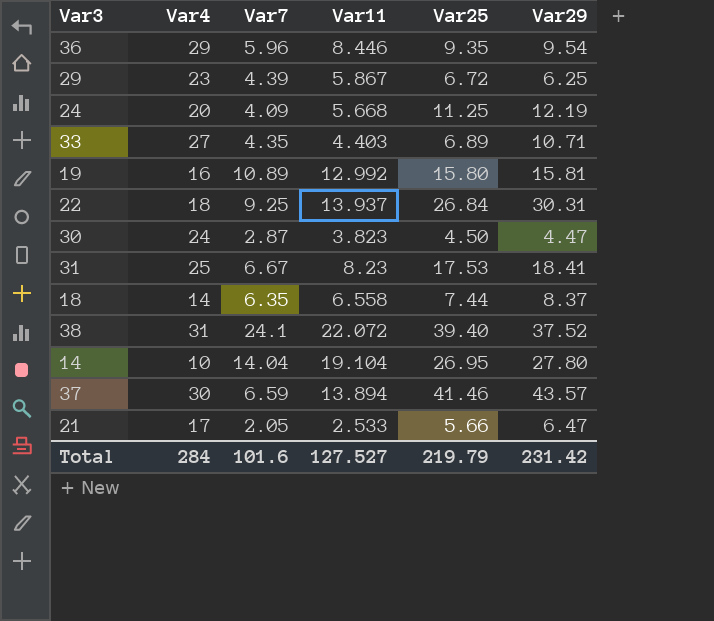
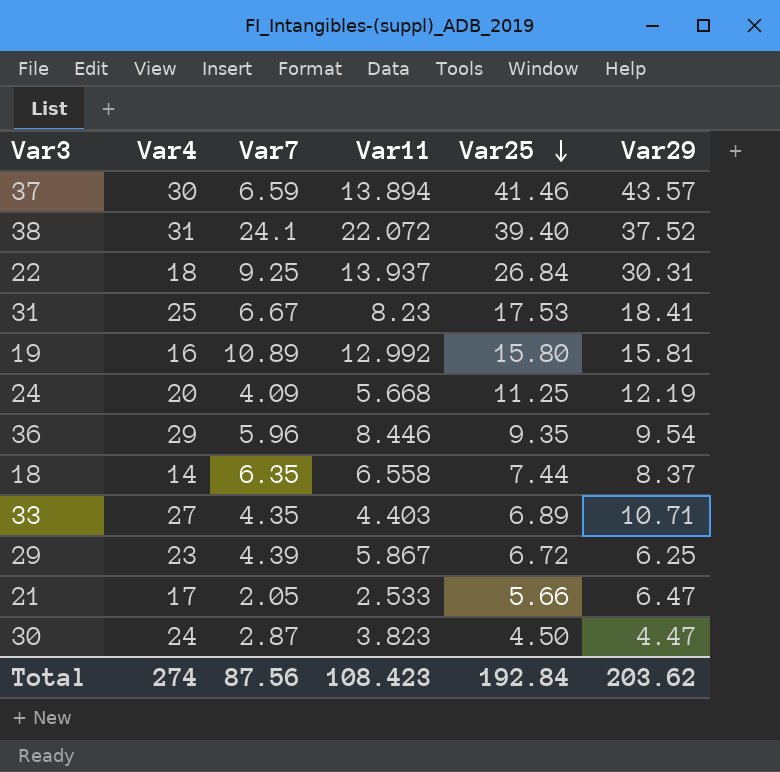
row order: none -> Var25 descending
row 14: 10 | 14.04 | 19.104 | 26.95 | 27.80 -> none
Total | Var4: 284 -> 274
Total | Var7: 101.6 -> 87.56
Total | Var11: 127.527 -> 108.423
Total | Var25: 219.79 -> 192.84
Total | Var29: 231.42 -> 203.62

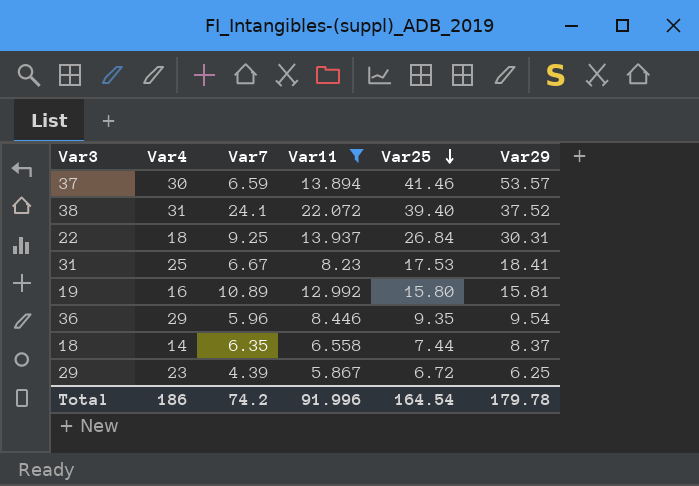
filter: none -> Var11 >= 5.867
37 | Var29: 43.57 -> 53.57
Total | Var4: 274 -> 186
Total | Var7: 87.56 -> 74.2
Total | Var11: 108.423 -> 91.996
Total | Var25: 192.84 -> 164.54
Total | Var29: 203.62 -> 179.78

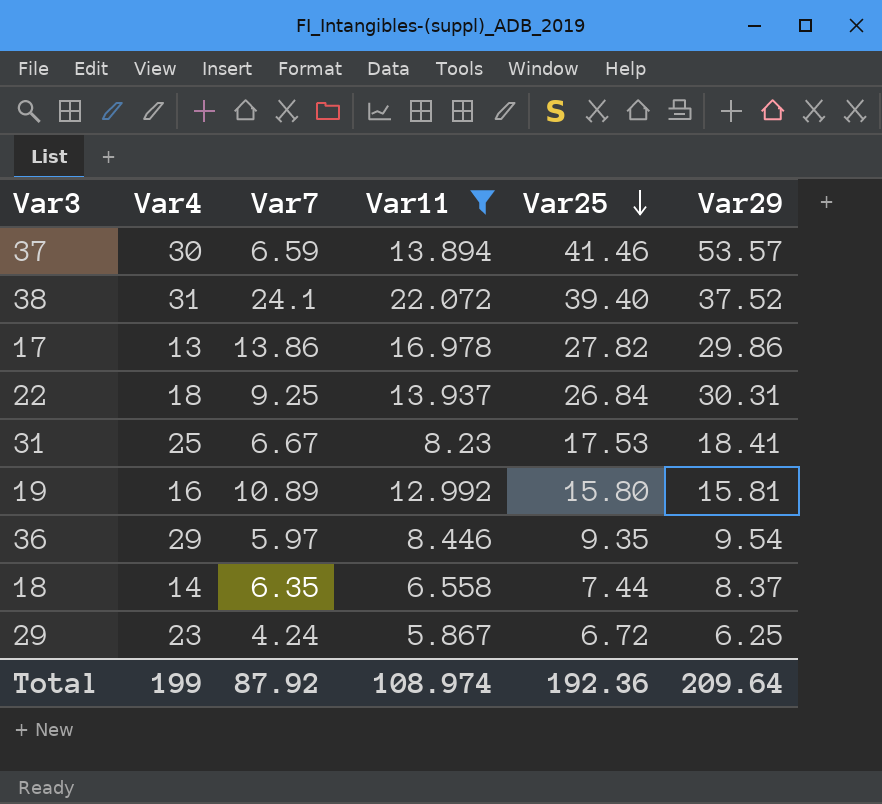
row 17: none -> 13 | 13.86 | 16.978 | 27.82 | 29.86
36 | Var7: 5.96 -> 5.97
29 | Var7: 4.39 -> 4.24
Total | Var4: 186 -> 199
Total | Var7: 74.2 -> 87.92
Total | Var11: 91.996 -> 108.974
Total | Var25: 164.54 -> 192.36
Total | Var29: 179.78 -> 209.64

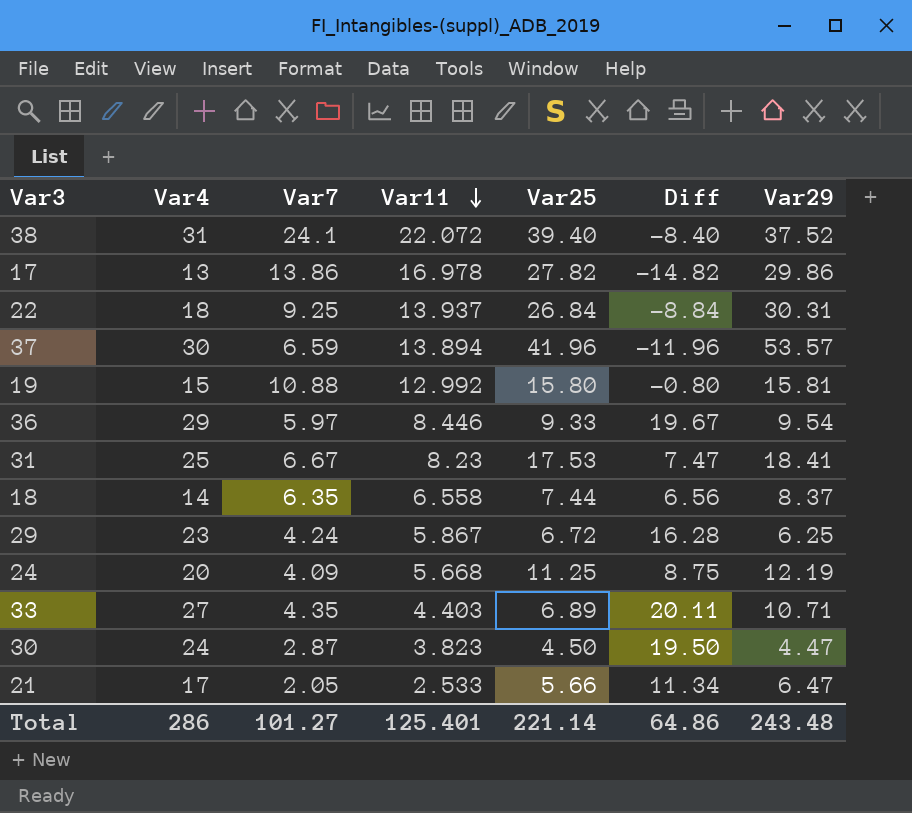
filter: Var11 >= 5.867 -> none
row order: Var25 descending -> Var11 descending
column Diff | formula: none -> [Var4] - [Var25]
37 | Var25: 41.46 -> 41.96
19 | Var4: 16 -> 15
19 | Var7: 10.89 -> 10.88
36 | Var25: 9.35 -> 9.33
Total | Var4: 199 -> 286
Total | Var7: 87.92 -> 101.27
Total | Var11: 108.974 -> 125.401
Total | Var25: 192.36 -> 221.14
Total | Var29: 209.64 -> 243.48

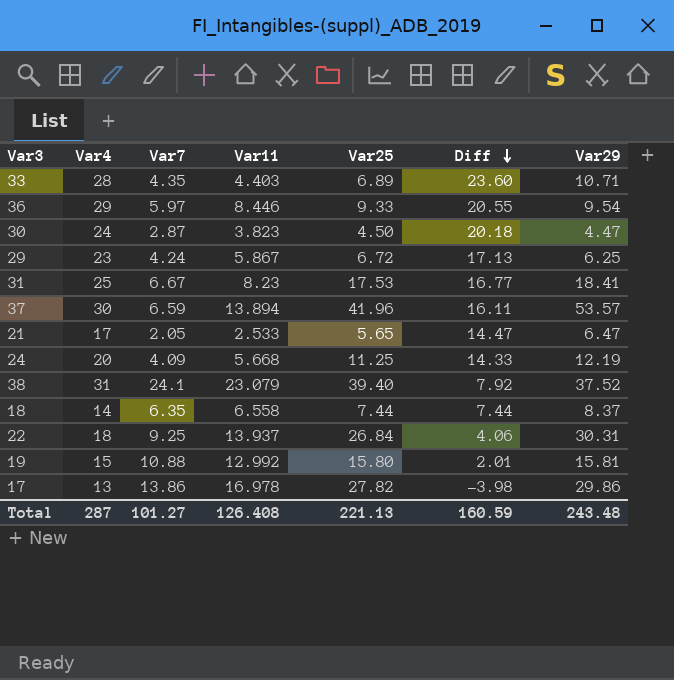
row order: Var11 descending -> Diff descending
column Diff | formula: [Var4] - [Var25] -> [Var4] - [Var11]
33 | Var4: 27 -> 28
21 | Var25: 5.66 -> 5.65
38 | Var11: 22.072 -> 23.079
Total | Var4: 286 -> 287
Total | Var11: 125.401 -> 126.408
Total | Var25: 221.14 -> 221.13
Total | Diff: 64.86 -> 160.59

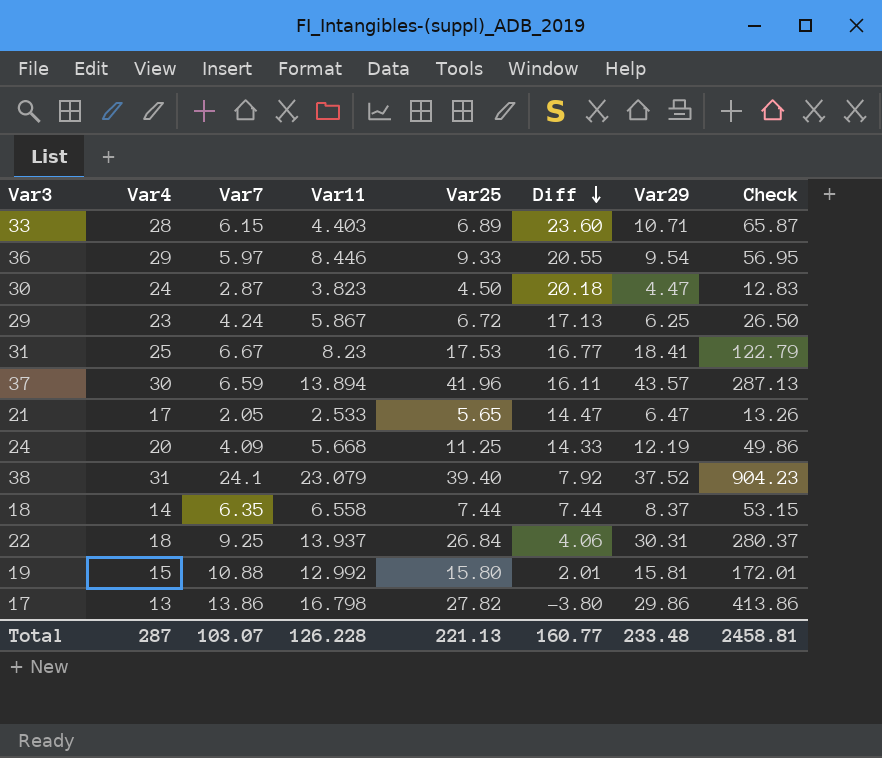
column Check | formula: none -> [Var7] * [Var29]
33 | Var7: 4.35 -> 6.15
37 | Var29: 53.57 -> 43.57
17 | Var11: 16.978 -> 16.798
17 | Diff: -3.98 -> -3.80
Total | Var7: 101.27 -> 103.07
Total | Var11: 126.408 -> 126.228
Total | Diff: 160.59 -> 160.77
Total | Var29: 243.48 -> 233.48

